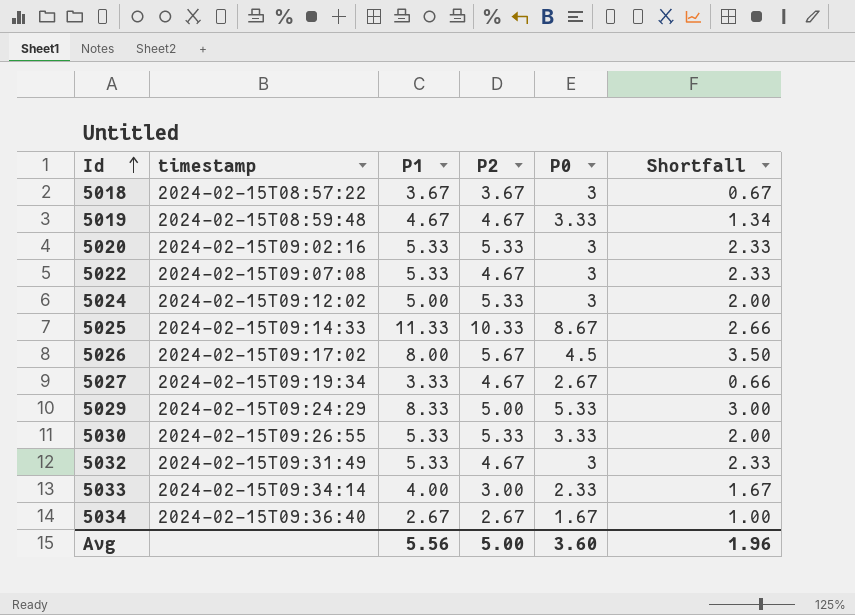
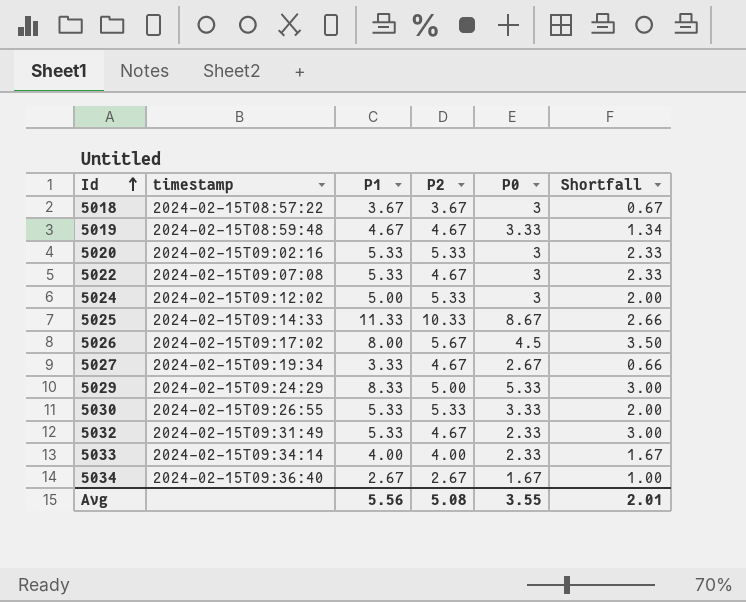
5032 | P0: 3 -> 2.33
5032 | Shortfall: 2.33 -> 3.00
5033 | P2: 3.00 -> 4.00
Avg | P2: 5.00 -> 5.08
Avg | P0: 3.60 -> 3.55
Avg | Shortfall: 1.96 -> 2.01

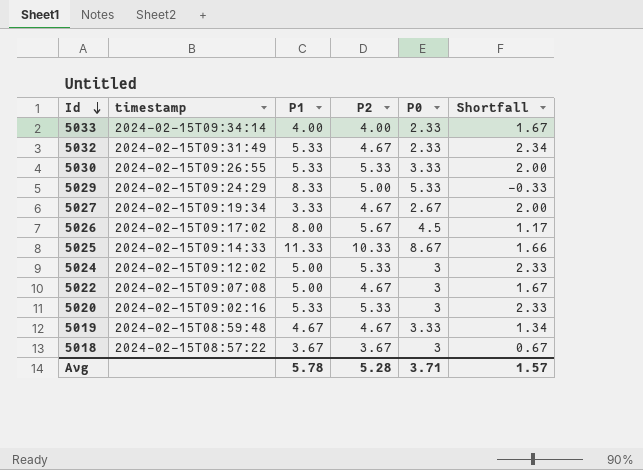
row order: Id ascending -> Id descending
column Shortfall | formula: [P1] - [P0] -> [P2] - [P0]
row 5034: 2024-02-15T09:36:40 | 2.67 | 2.67 | 1.67 | 1.00 -> none
5022 | P1: 5.33 -> 5.00
Avg | P1: 5.56 -> 5.78
Avg | P2: 5.08 -> 5.28
Avg | P0: 3.55 -> 3.71
Avg | Shortfall: 2.01 -> 1.57

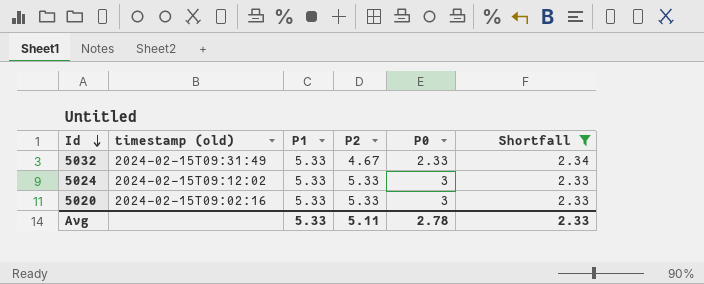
filter: none -> Shortfall >= 2.33
column name: timestamp -> timestamp (old)
5024 | P1: 5.00 -> 5.33
Avg | P1: 5.78 -> 5.33
Avg | P2: 5.28 -> 5.11
Avg | P0: 3.71 -> 2.78
Avg | Shortfall: 1.57 -> 2.33

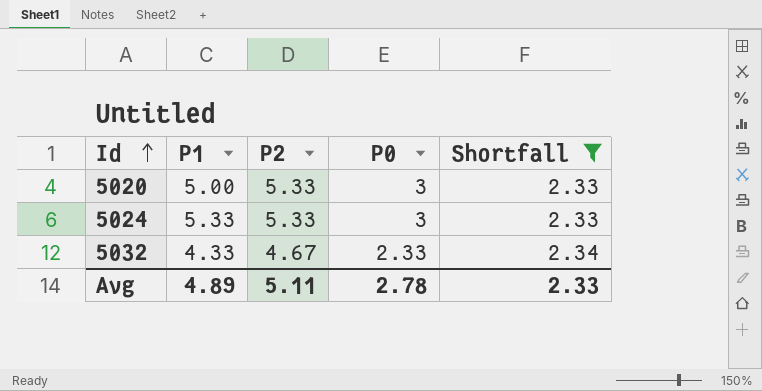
row order: Id descending -> Id ascending
column timestamp (old) | position: 2 -> none
5020 | P1: 5.33 -> 5.00
5032 | P1: 5.33 -> 4.33
Avg | P1: 5.33 -> 4.89

